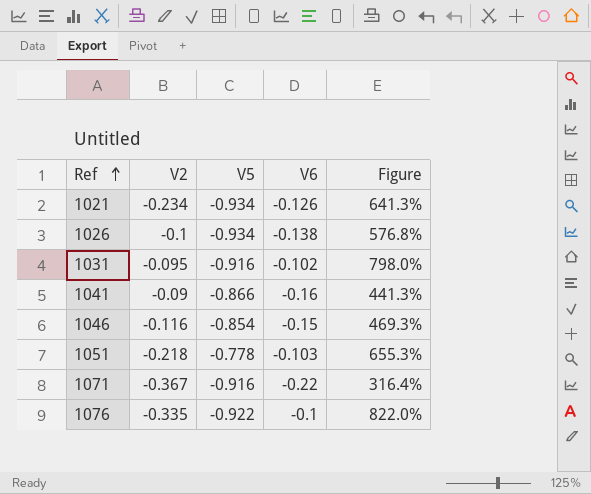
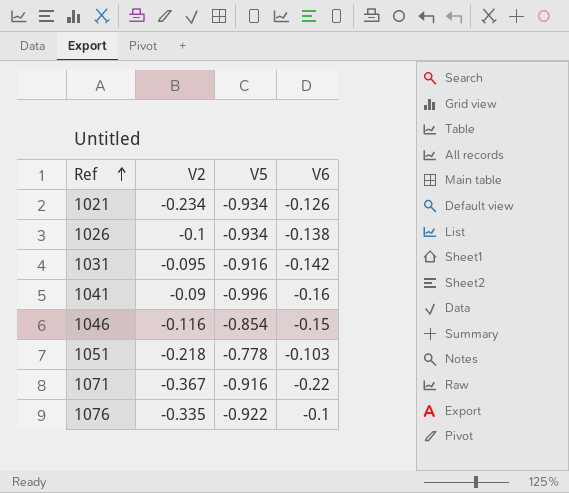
column Figure | formula: ([V5] - [V6]) / [V6] -> none
1031 | V6: -0.102 -> -0.142
1041 | V5: -0.866 -> -0.996

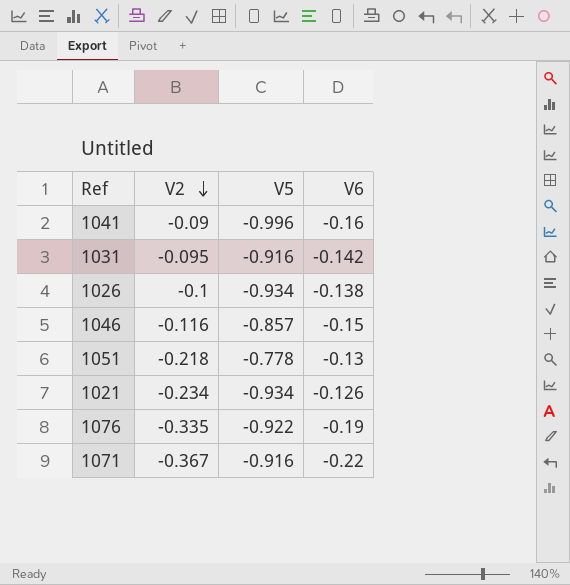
row order: Ref ascending -> V2 descending
1046 | V5: -0.854 -> -0.857
1051 | V6: -0.103 -> -0.13
1076 | V6: -0.1 -> -0.19

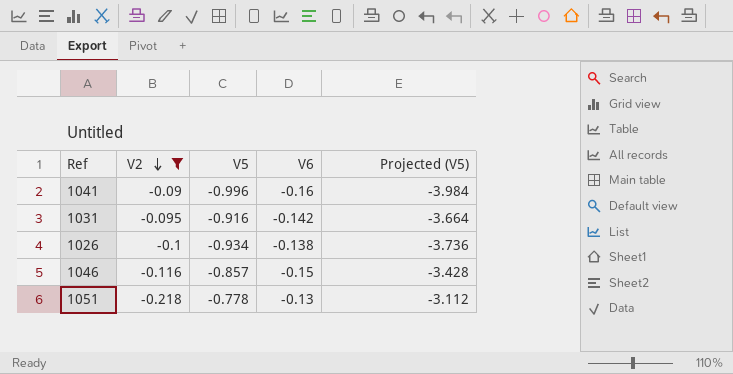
filter: none -> V2 >= -0.218
column Projected (V5) | formula: none -> [V5] * 4

